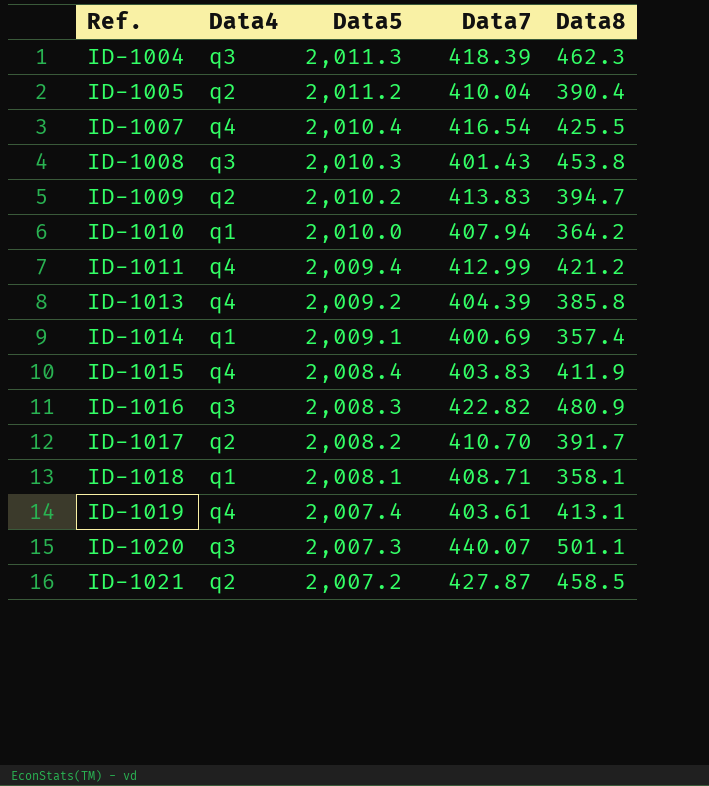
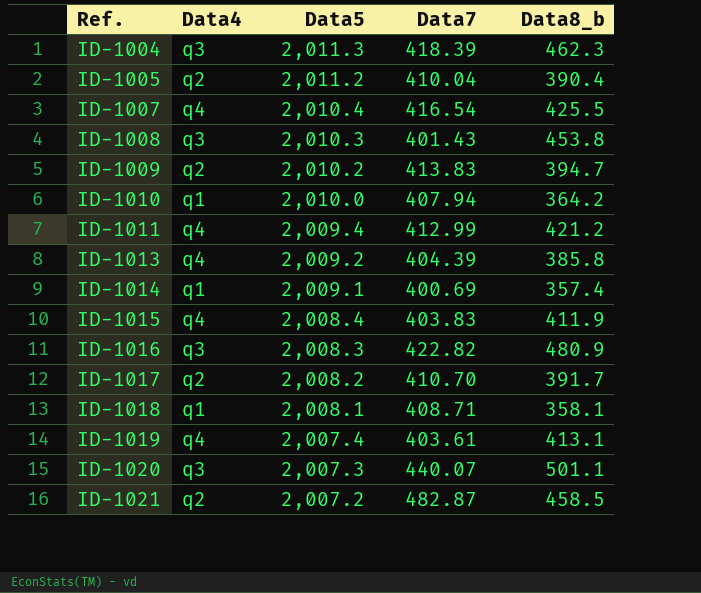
column name: Data8 -> Data8_b
ID-1021 | Data7: 427.87 -> 482.87

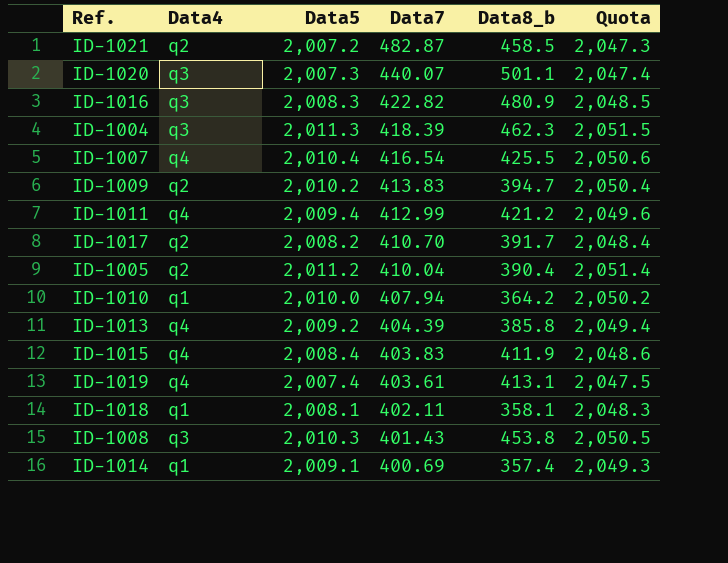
row order: Ref. ascending -> Data7 descending
column Quota | formula: none -> [Data5] * 1.02
ID-1018 | Data7: 408.71 -> 402.11

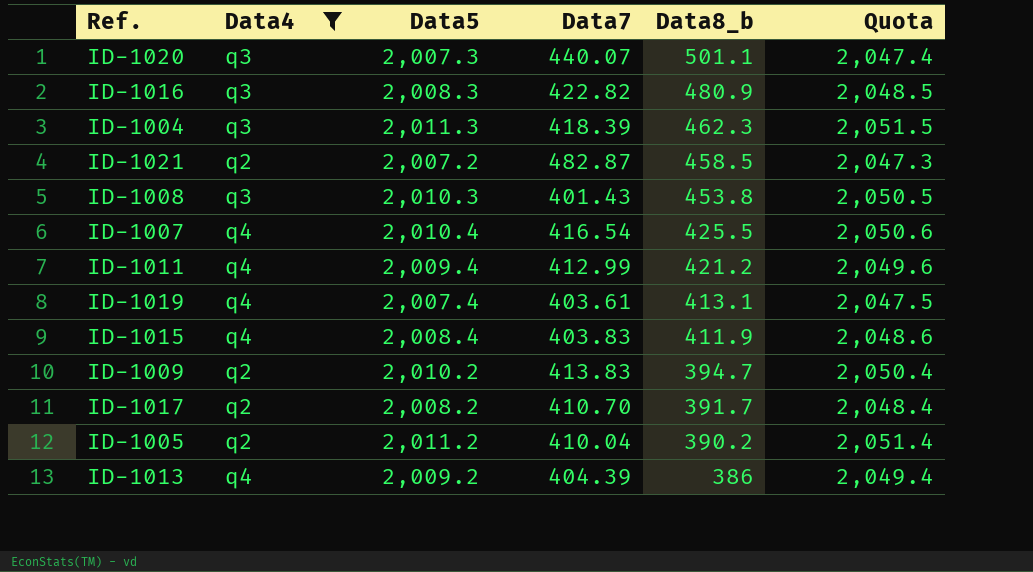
filter: none -> Data4 != q1
row order: Data7 descending -> Data8_b descending
ID-1005 | Data8_b: 390.4 -> 390.2
ID-1013 | Data8_b: 385.8 -> 386

